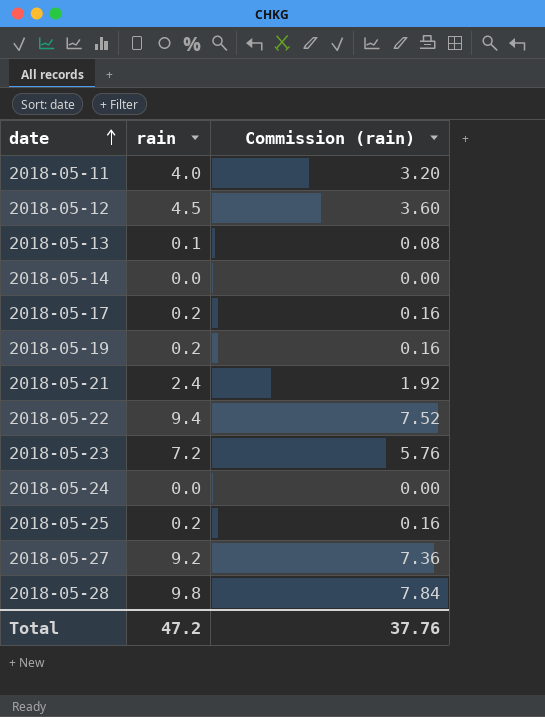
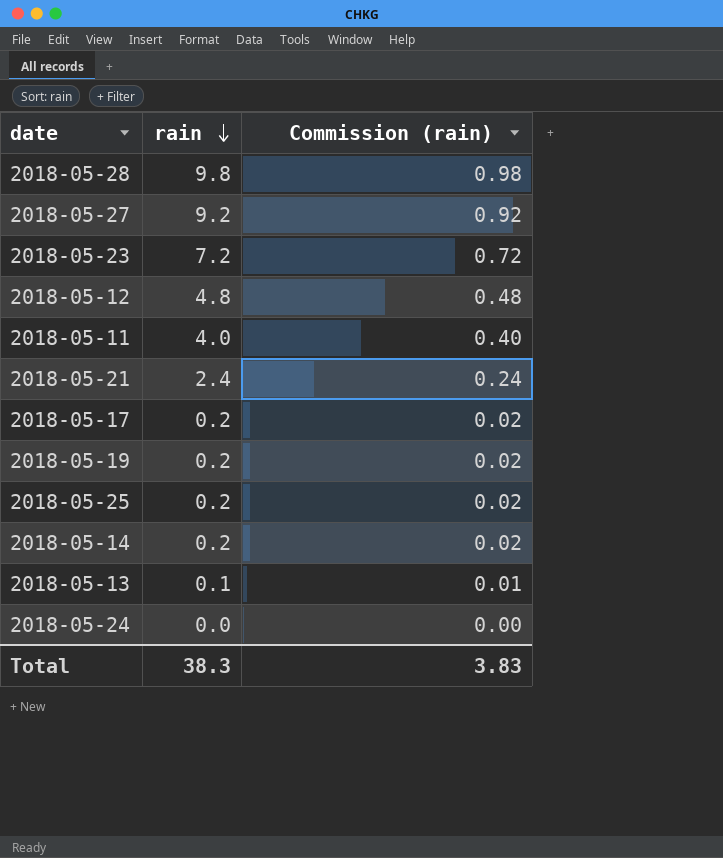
row order: date ascending -> rain descending
column Commission (rain) | formula: [rain] * 0.8 -> [rain] * 0.1
row 2018-05-22: 9.4 | 7.52 -> none
2018-05-12 | rain: 4.5 -> 4.8
2018-05-14 | rain: 0.0 -> 0.2
Total | rain: 47.2 -> 38.3
Total | Commission (rain): 37.76 -> 3.83

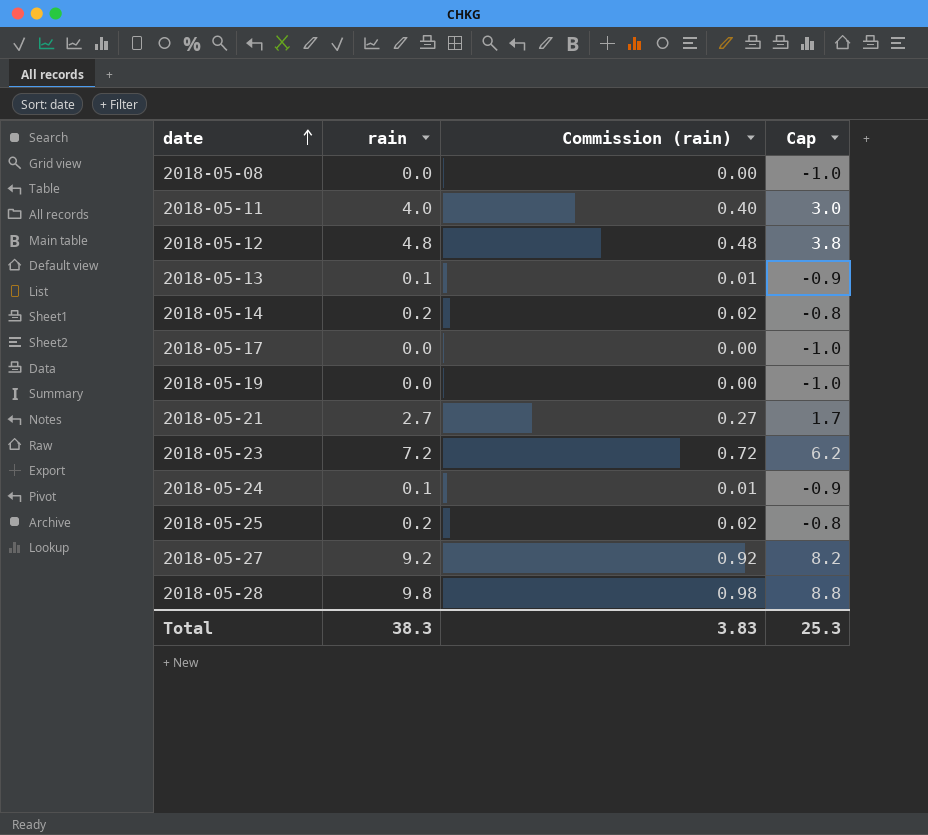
row order: rain descending -> date ascending
column Cap | formula: none -> [rain] - 1
row 2018-05-08: none -> 0.0 | 0.00 | -1.0
2018-05-17 | rain: 0.2 -> 0.0
2018-05-17 | Commission (rain): 0.02 -> 0.00
2018-05-19 | rain: 0.2 -> 0.0
2018-05-19 | Commission (rain): 0.02 -> 0.00
2018-05-21 | rain: 2.4 -> 2.7
2018-05-21 | Commission (rain): 0.24 -> 0.27
2018-05-24 | rain: 0.0 -> 0.1
2018-05-24 | Commission (rain): 0.00 -> 0.01

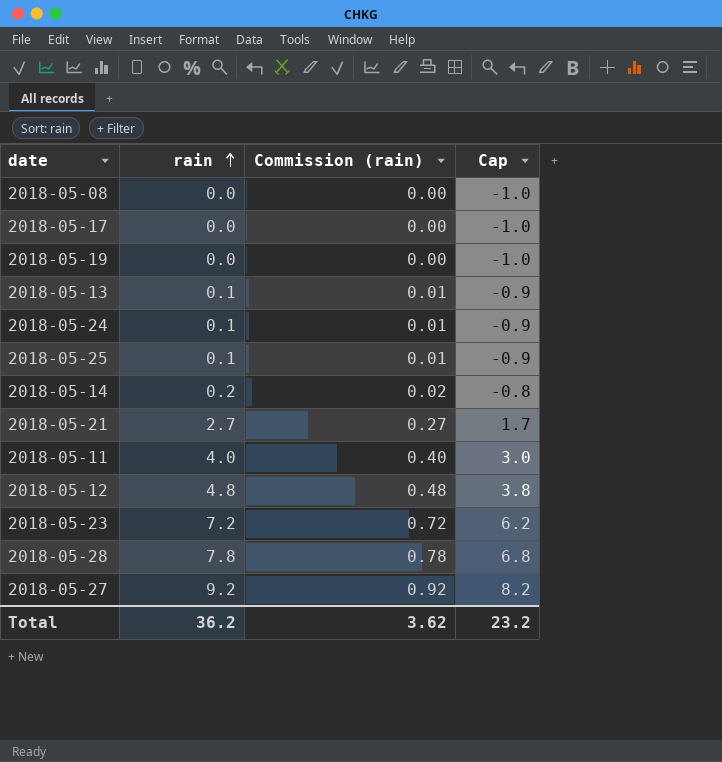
row order: date ascending -> rain ascending
2018-05-25 | rain: 0.2 -> 0.1
2018-05-25 | Commission (rain): 0.02 -> 0.01
2018-05-25 | Cap: -0.8 -> -0.9
2018-05-28 | rain: 9.8 -> 7.8
2018-05-28 | Commission (rain): 0.98 -> 0.78
2018-05-28 | Cap: 8.8 -> 6.8
Total | rain: 38.3 -> 36.2
Total | Commission (rain): 3.83 -> 3.62
Total | Cap: 25.3 -> 23.2

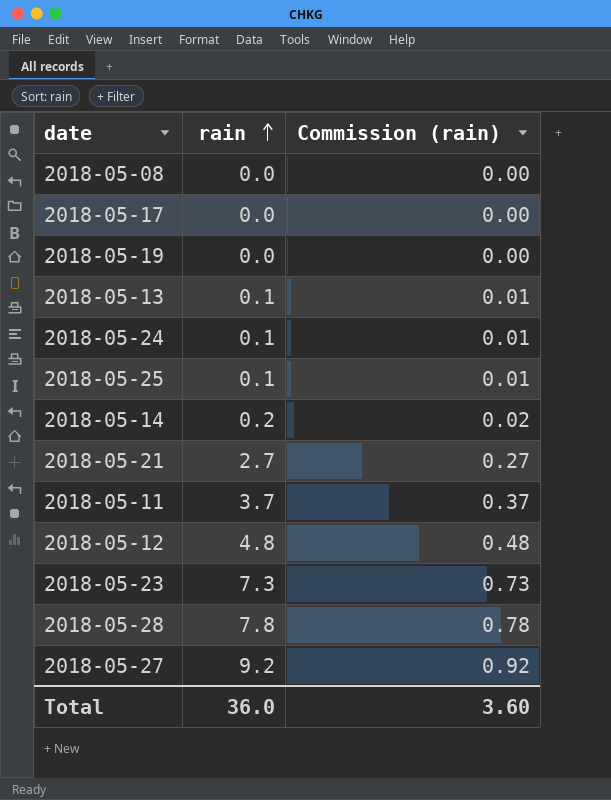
column Cap | formula: [rain] - 1 -> none
2018-05-11 | rain: 4.0 -> 3.7
2018-05-11 | Commission (rain): 0.40 -> 0.37
2018-05-23 | rain: 7.2 -> 7.3
2018-05-23 | Commission (rain): 0.72 -> 0.73
Total | rain: 36.2 -> 36.0
Total | Commission (rain): 3.62 -> 3.60

